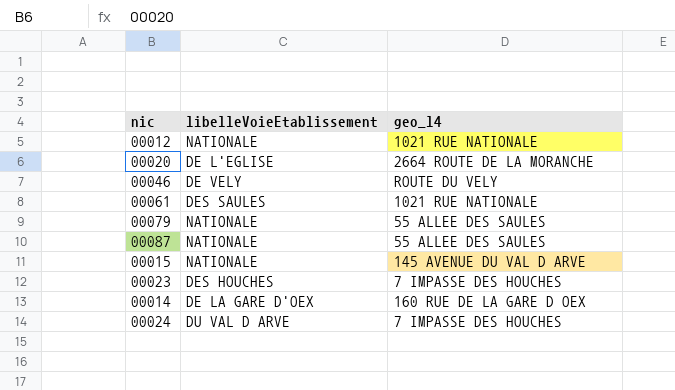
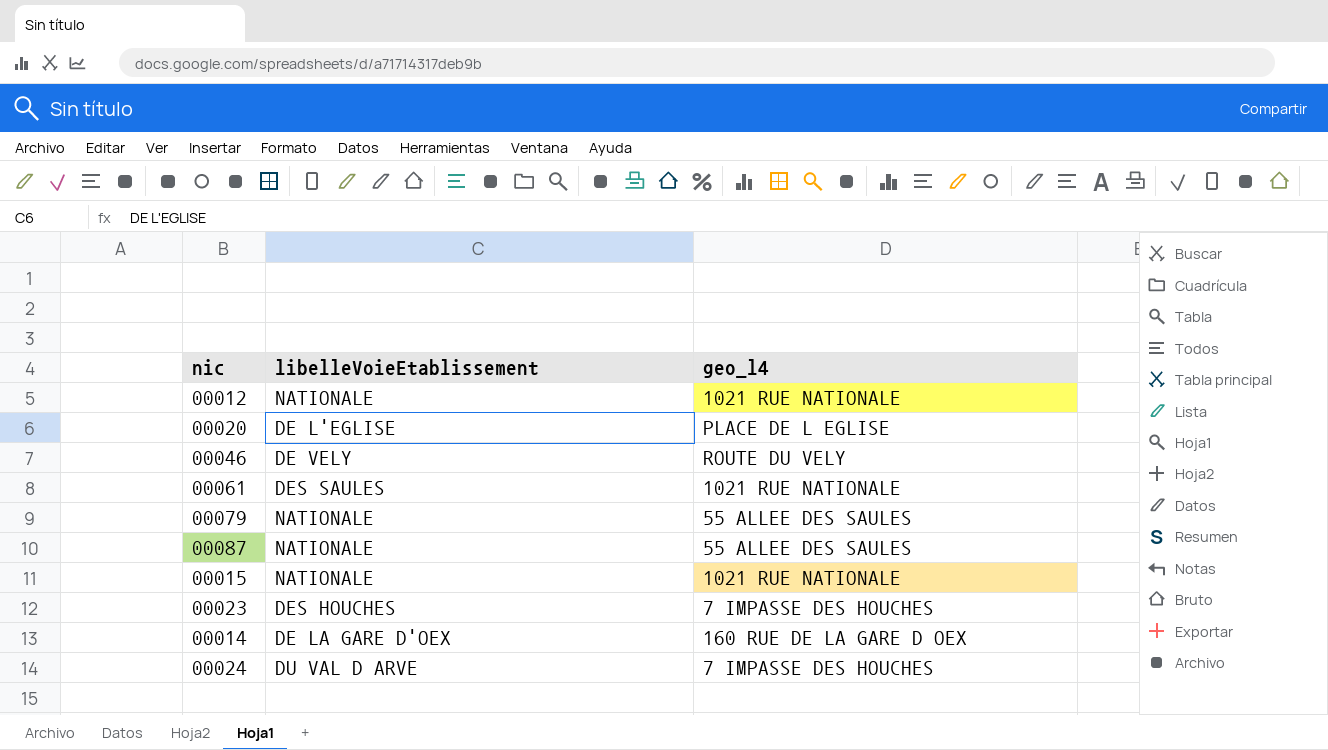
00020 | geo_l4: 2664 ROUTE DE LA MORANCHE -> PLACE DE L EGLISE
00015 | geo_l4: 145 AVENUE DU VAL D ARVE -> 1021 RUE NATIONALE

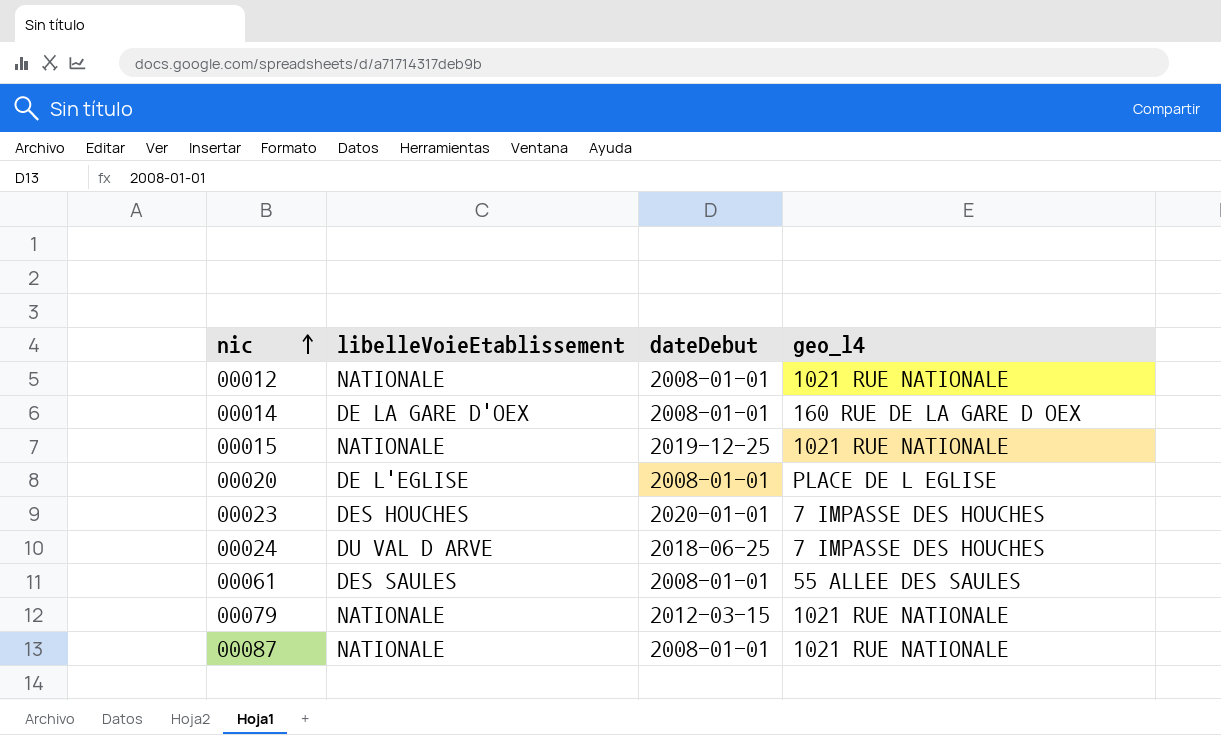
row order: none -> nic ascending
column dateDebut | position: none -> 3
row 00046: DE VELY | ROUTE DU VELY -> none
00061 | geo_l4: 1021 RUE NATIONALE -> 55 ALLEE DES SAULES
00079 | geo_l4: 55 ALLEE DES SAULES -> 1021 RUE NATIONALE
00087 | geo_l4: 55 ALLEE DES SAULES -> 1021 RUE NATIONALE

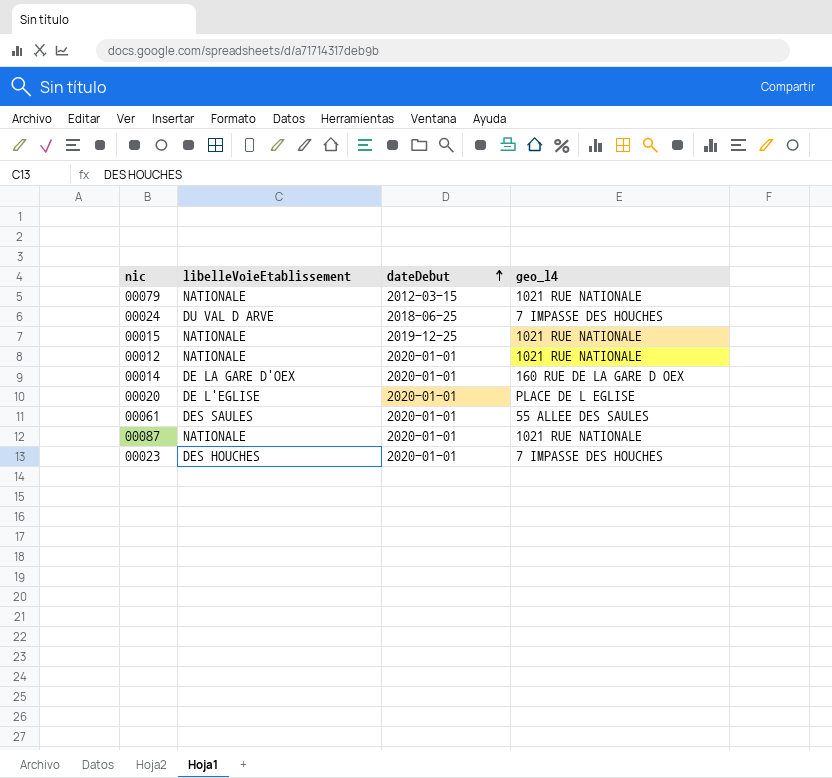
row order: nic ascending -> dateDebut ascending
00012 | dateDebut: 2008-01-01 -> 2020-01-01
00014 | dateDebut: 2008-01-01 -> 2020-01-01
00020 | dateDebut: 2008-01-01 -> 2020-01-01
00061 | dateDebut: 2008-01-01 -> 2020-01-01
00087 | dateDebut: 2008-01-01 -> 2020-01-01

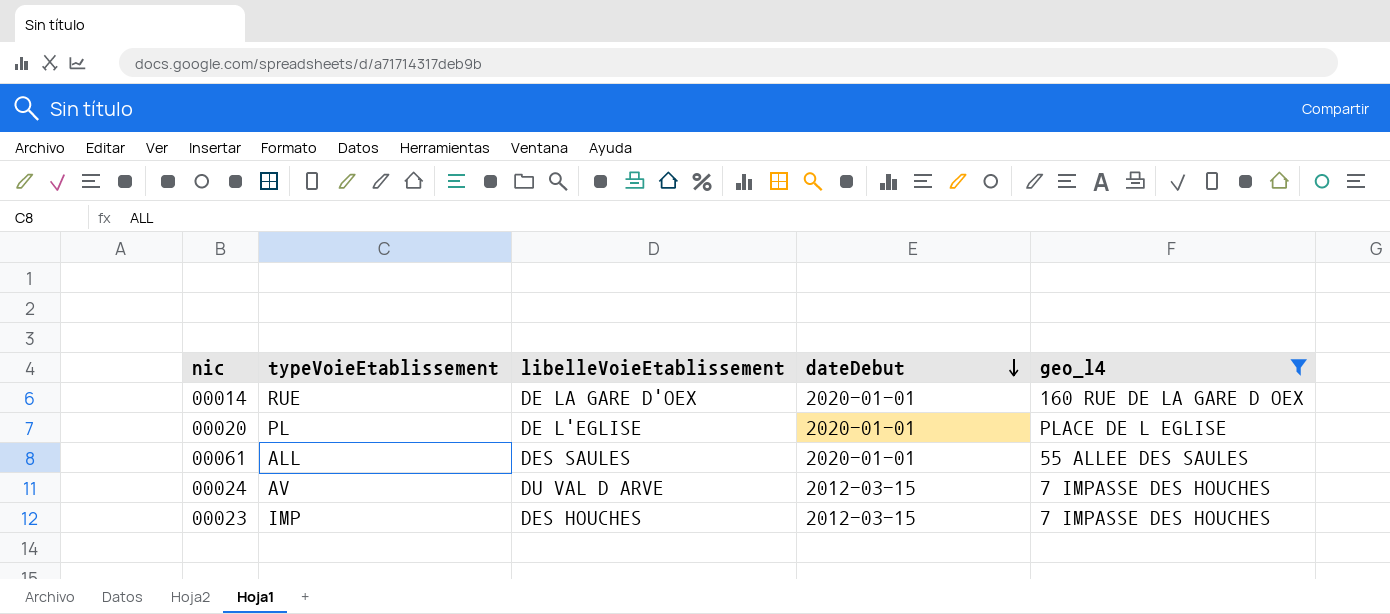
filter: none -> geo_l4 != 1021 RUE NATIONALE
row order: dateDebut ascending -> dateDebut descending
column typeVoieEtablissement | position: none -> 2
00024 | dateDebut: 2018-06-25 -> 2012-03-15
00023 | dateDebut: 2020-01-01 -> 2012-03-15

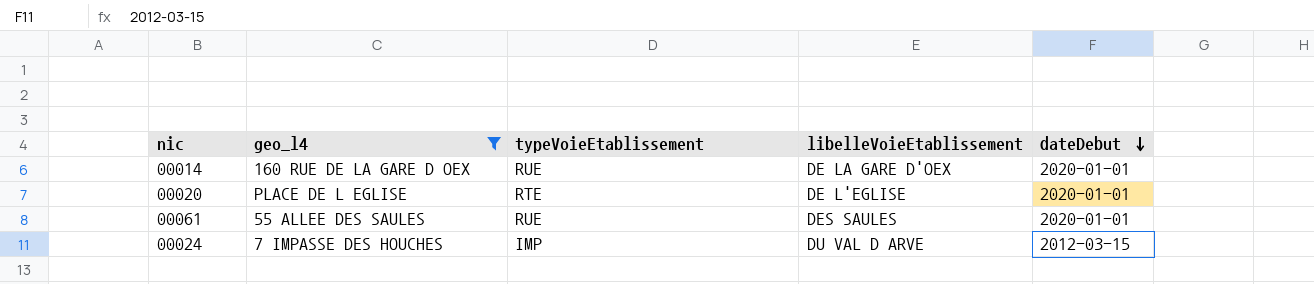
column geo_l4 | position: 5 -> 2
row 00023: IMP | DES HOUCHES | 2012-03-15 | 7 IMPASSE DES HOUCHES -> none
00020 | typeVoieEtablissement: PL -> RTE
00061 | typeVoieEtablissement: ALL -> RUE
00024 | typeVoieEtablissement: AV -> IMP

